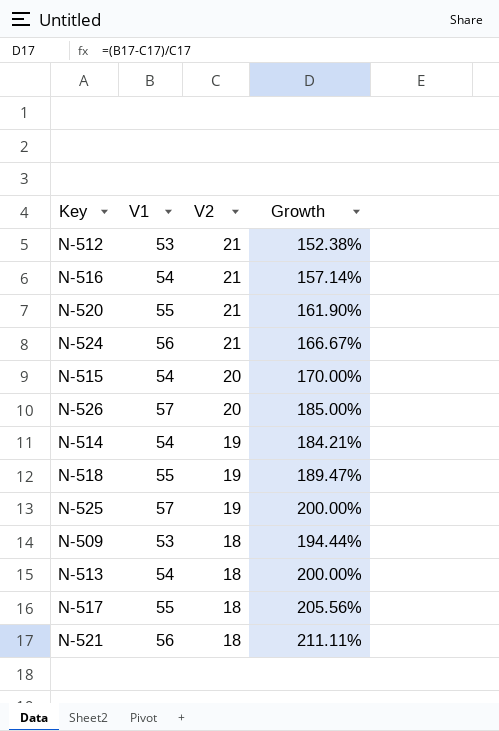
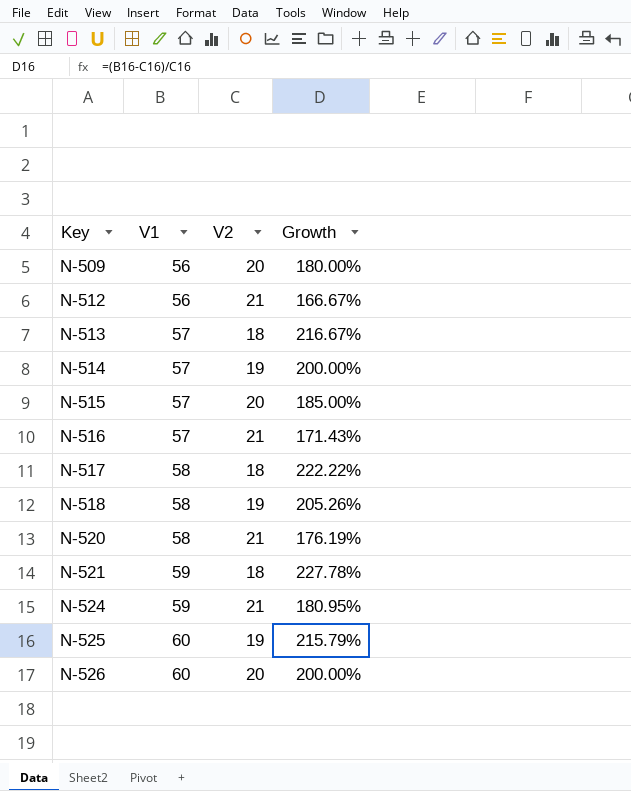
row order: V2 descending -> Key ascending
N-509 | V1: 53 -> 56
N-509 | V2: 18 -> 20
N-509 | Growth: 194.44% -> 180.00%
N-512 | V1: 53 -> 56
N-512 | Growth: 152.38% -> 166.67%
N-513 | V1: 54 -> 57
N-513 | Growth: 200.00% -> 216.67%
N-514 | V1: 54 -> 57
N-514 | Growth: 184.21% -> 200.00%
N-515 | V1: 54 -> 57
N-515 | Growth: 170.00% -> 185.00%
N-516 | V1: 54 -> 57
N-516 | Growth: 157.14% -> 171.43%
N-517 | V1: 55 -> 58
N-517 | Growth: 205.56% -> 222.22%
N-518 | V1: 55 -> 58
N-518 | Growth: 189.47% -> 205.26%
N-520 | V1: 55 -> 58
N-520 | Growth: 161.90% -> 176.19%
N-521 | V1: 56 -> 59
N-521 | Growth: 211.11% -> 227.78%
N-524 | V1: 56 -> 59
N-524 | Growth: 166.67% -> 180.95%
N-525 | V1: 57 -> 60
N-525 | Growth: 200.00% -> 215.79%
N-526 | V1: 57 -> 60
N-526 | Growth: 185.00% -> 200.00%

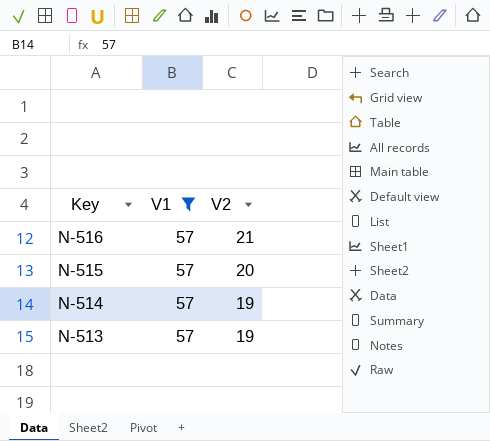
filter: none -> V1 = 57
row order: Key ascending -> Key descending
column Growth | formula: ([V1] - [V2]) / [V2] -> none
N-513 | V2: 18 -> 19

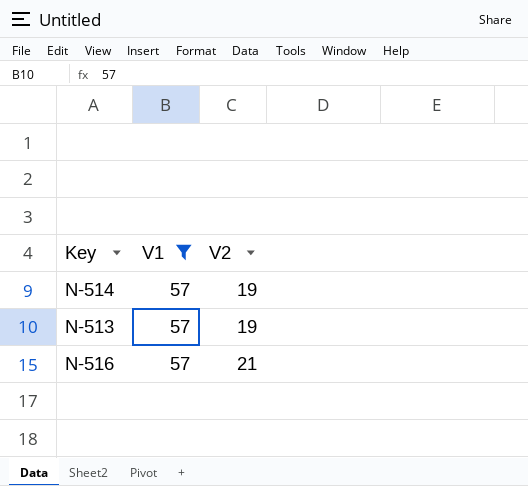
row order: Key descending -> V2 ascending
row N-515: 57 | 20 -> none

